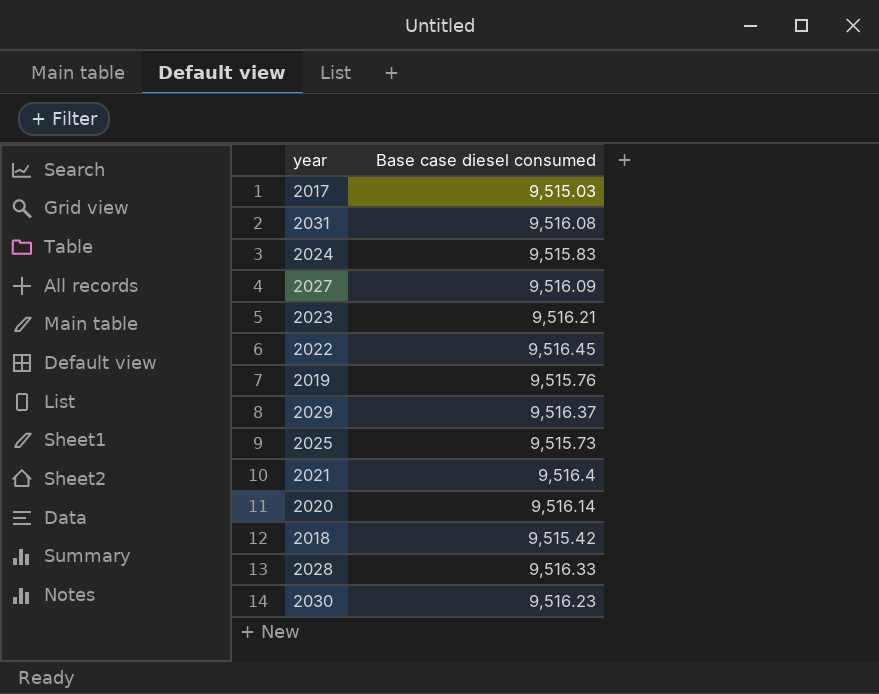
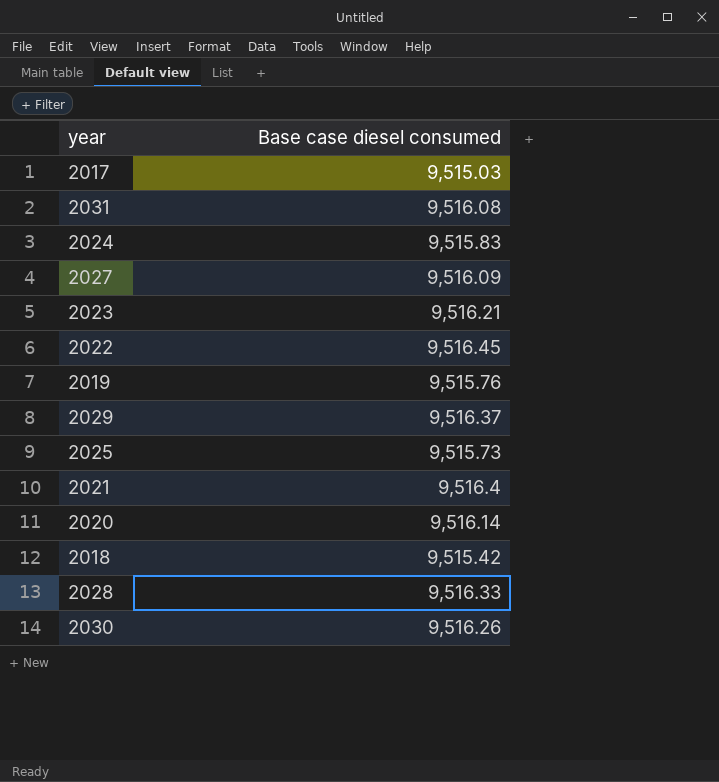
2030 | Base case diesel consumed: 9,516.23 -> 9,516.26

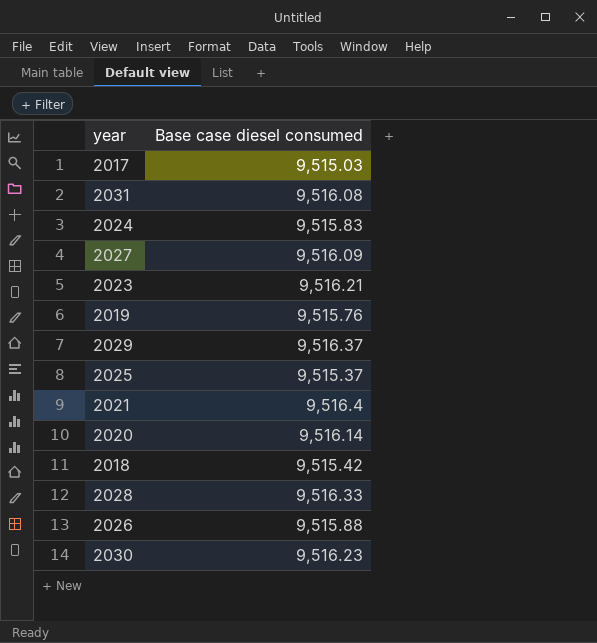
row 2022: 9,516.45 -> none
2025 | Base case diesel consumed: 9,515.73 -> 9,515.37
row 2026: none -> 9,515.88
2030 | Base case diesel consumed: 9,516.26 -> 9,516.23

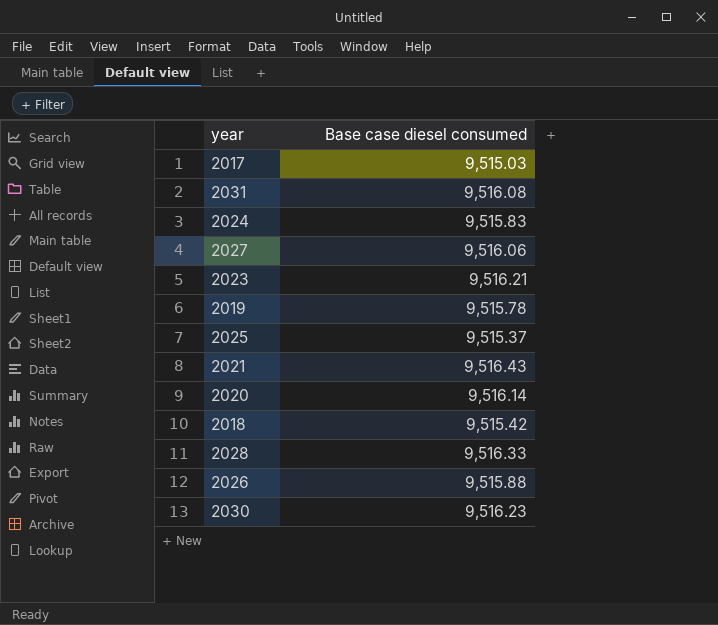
row 2029: 9,516.37 -> none
2027 | Base case diesel consumed: 9,516.09 -> 9,516.06
2019 | Base case diesel consumed: 9,515.76 -> 9,515.78
2021 | Base case diesel consumed: 9,516.4 -> 9,516.43

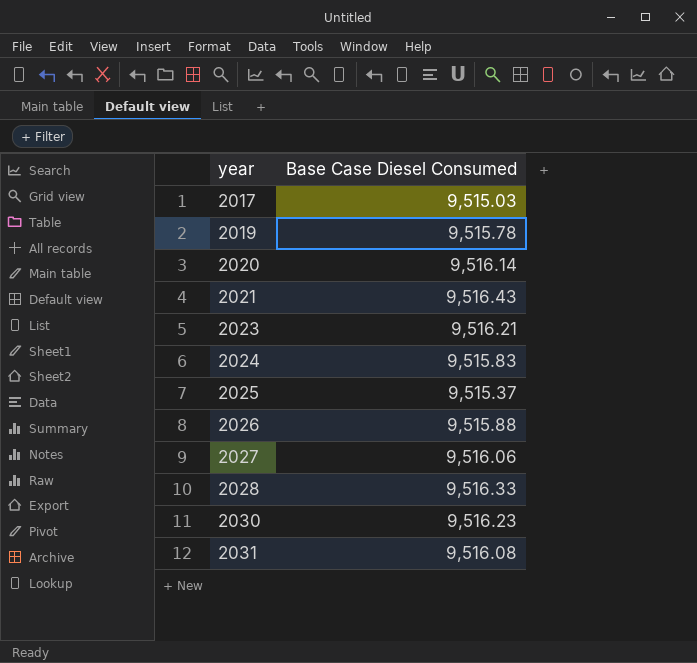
row order: none -> year ascending
column name: Base case diesel consumed -> Base Case Diesel Consumed
row 2018: 9,515.42 -> none

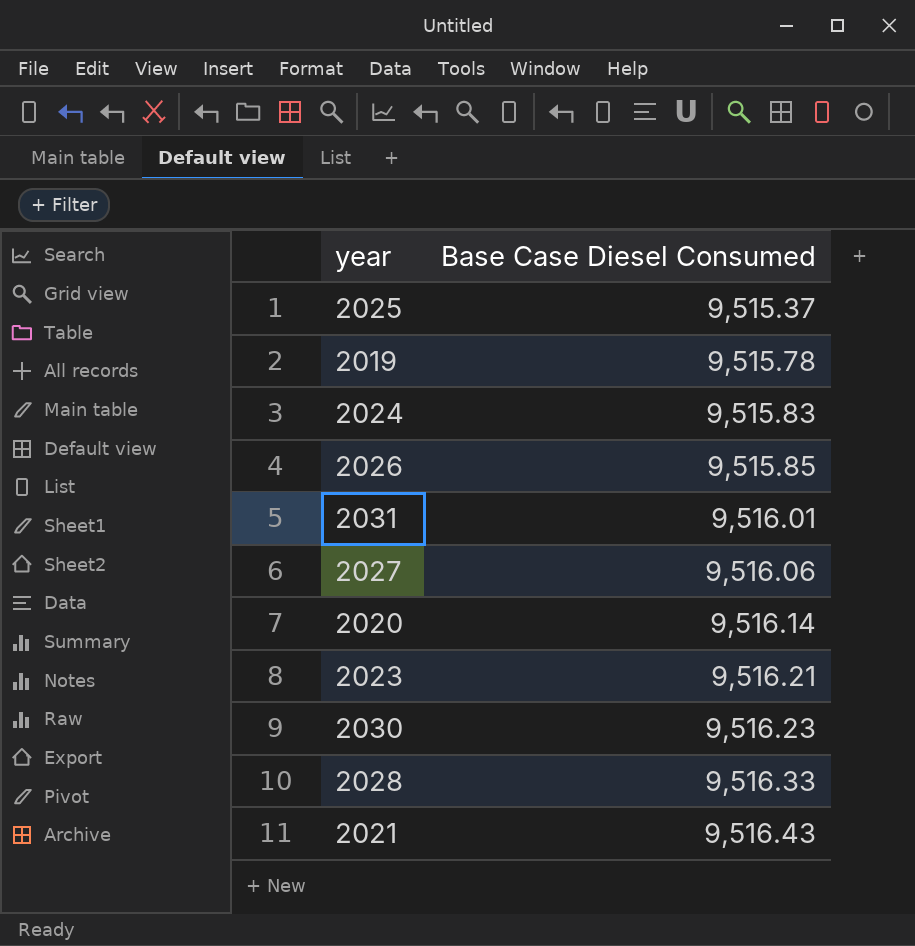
row order: year ascending -> Base Case Diesel Consumed ascending
row 2017: 9,515.03 -> none
2026 | Base Case Diesel Consumed: 9,515.88 -> 9,515.85
2031 | Base Case Diesel Consumed: 9,516.08 -> 9,516.01

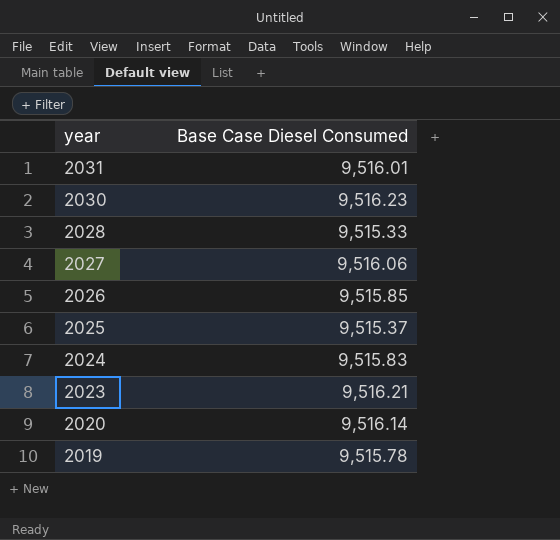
row order: Base Case Diesel Consumed ascending -> year descending
row 2021: 9,516.43 -> none
2028 | Base Case Diesel Consumed: 9,516.33 -> 9,515.33

